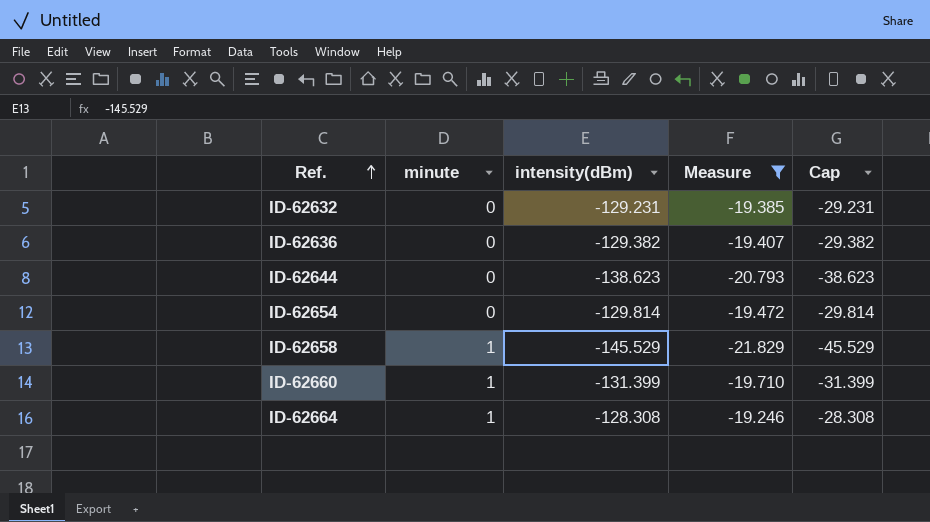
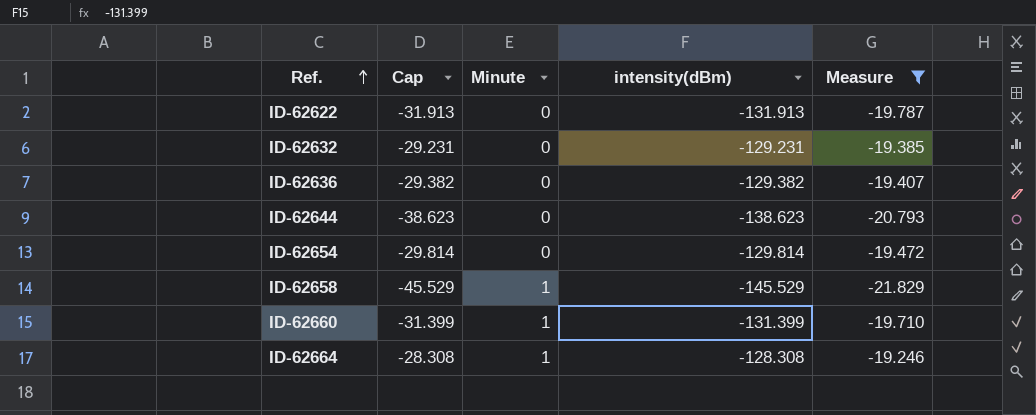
column Cap | position: 5 -> 2
column name: minute -> Minute
row ID-62622: none -> -31.913 | 0 | -131.913 | -19.787

